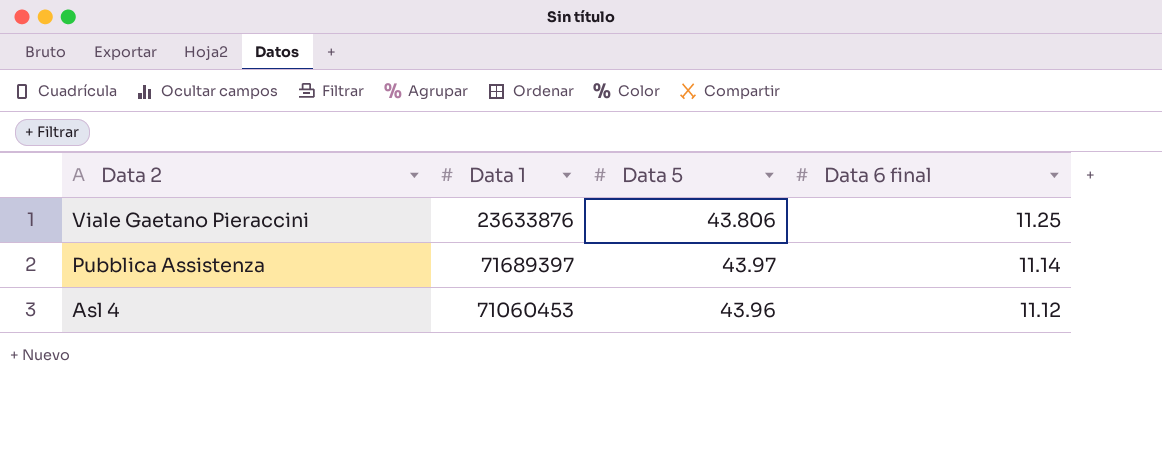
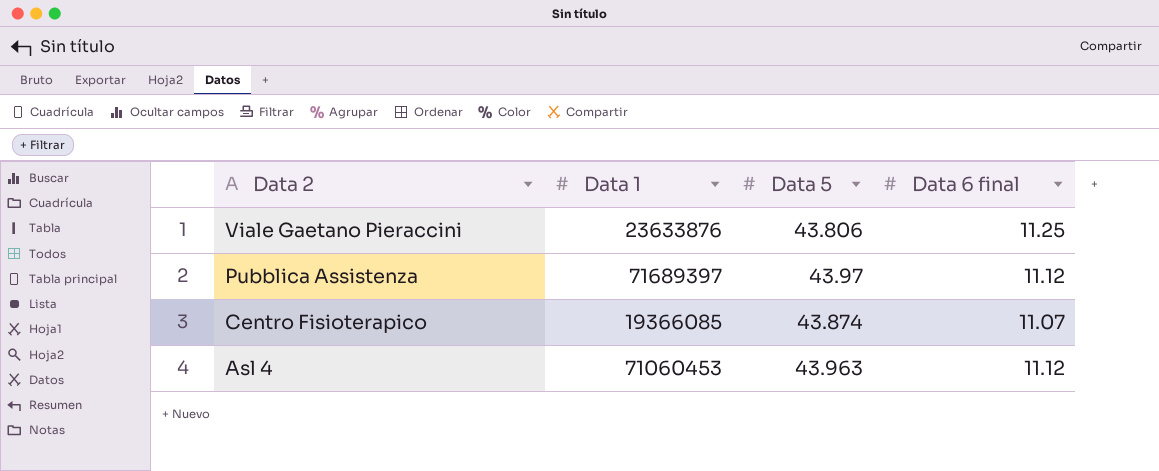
Pubblica Assistenza | Data 6 final: 11.14 -> 11.12
row Centro Fisioterapico: none -> 19366085 | 43.874 | 11.07
Asl 4 | Data 5: 43.96 -> 43.963

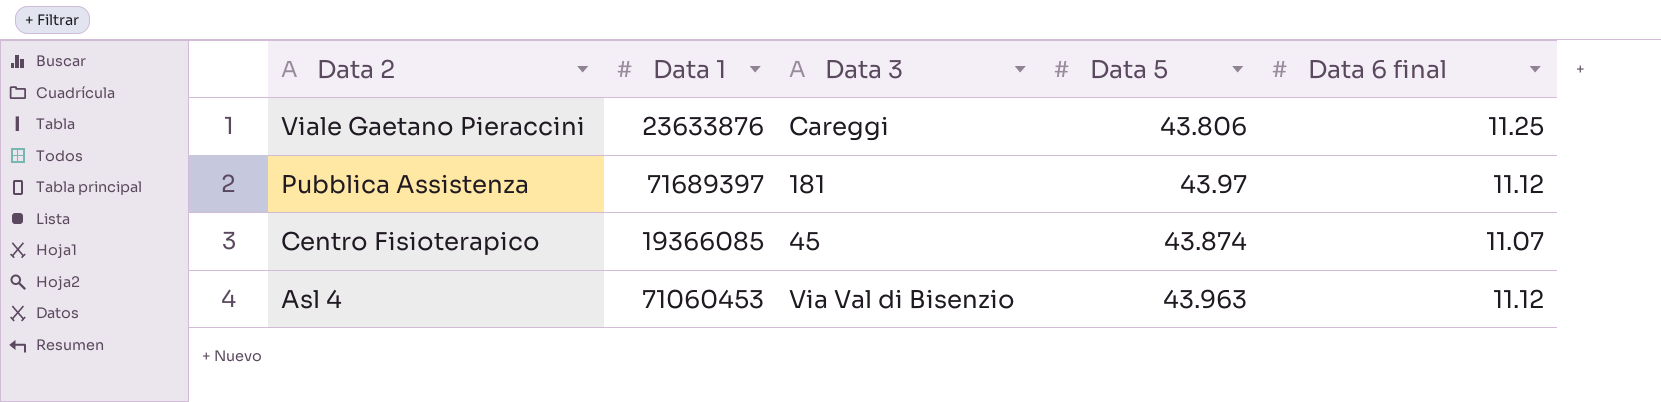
column Data 3 | position: none -> 3

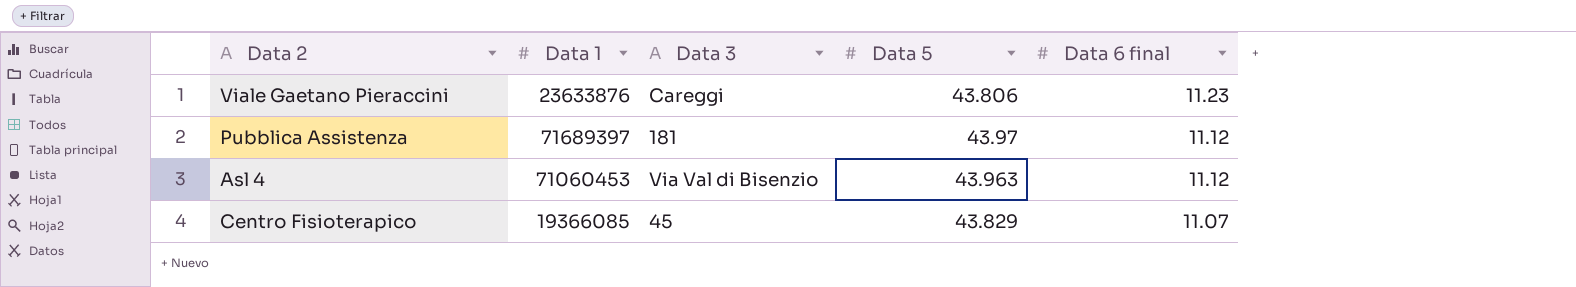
row order: Data 2 descending -> Data 6 final descending
Viale Gaetano Pieraccini | Data 6 final: 11.25 -> 11.23
Centro Fisioterapico | Data 5: 43.874 -> 43.829

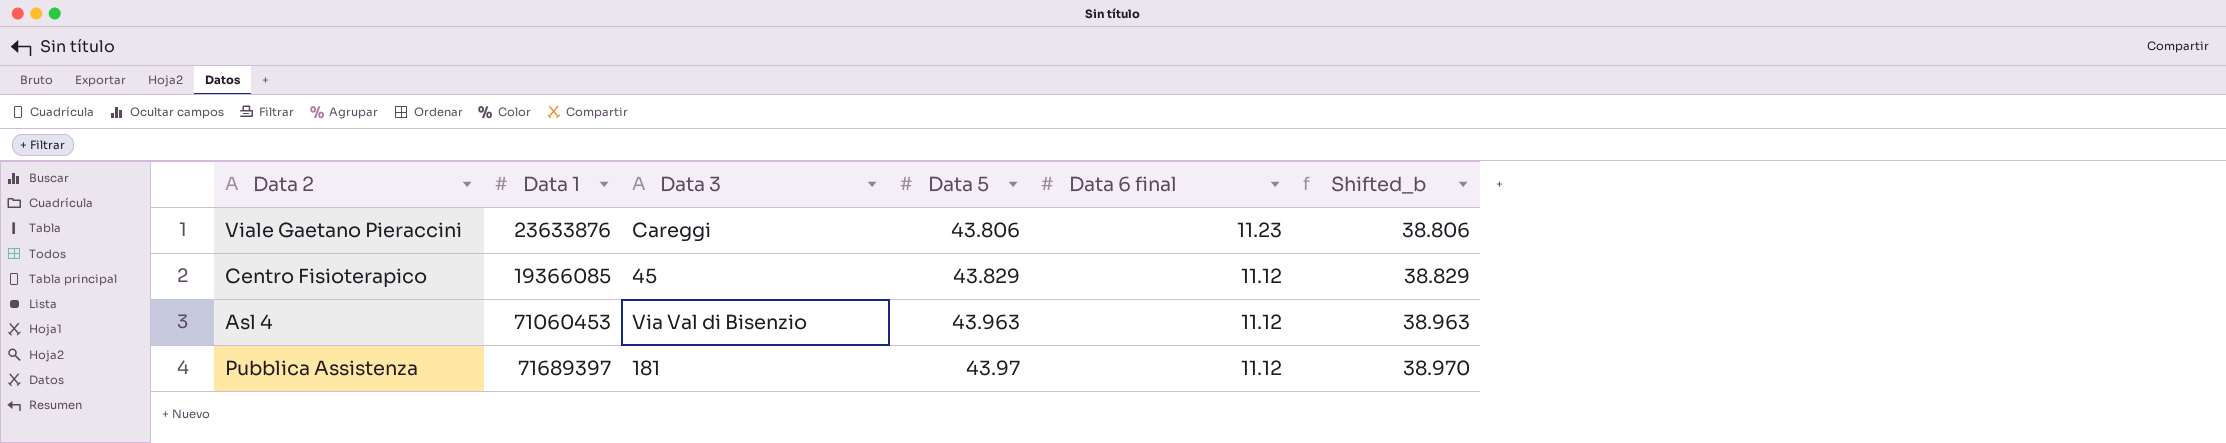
row order: Data 6 final descending -> Data 5 ascending
column Shifted_b | formula: none -> [Data 5] - 5
Centro Fisioterapico | Data 6 final: 11.07 -> 11.12

